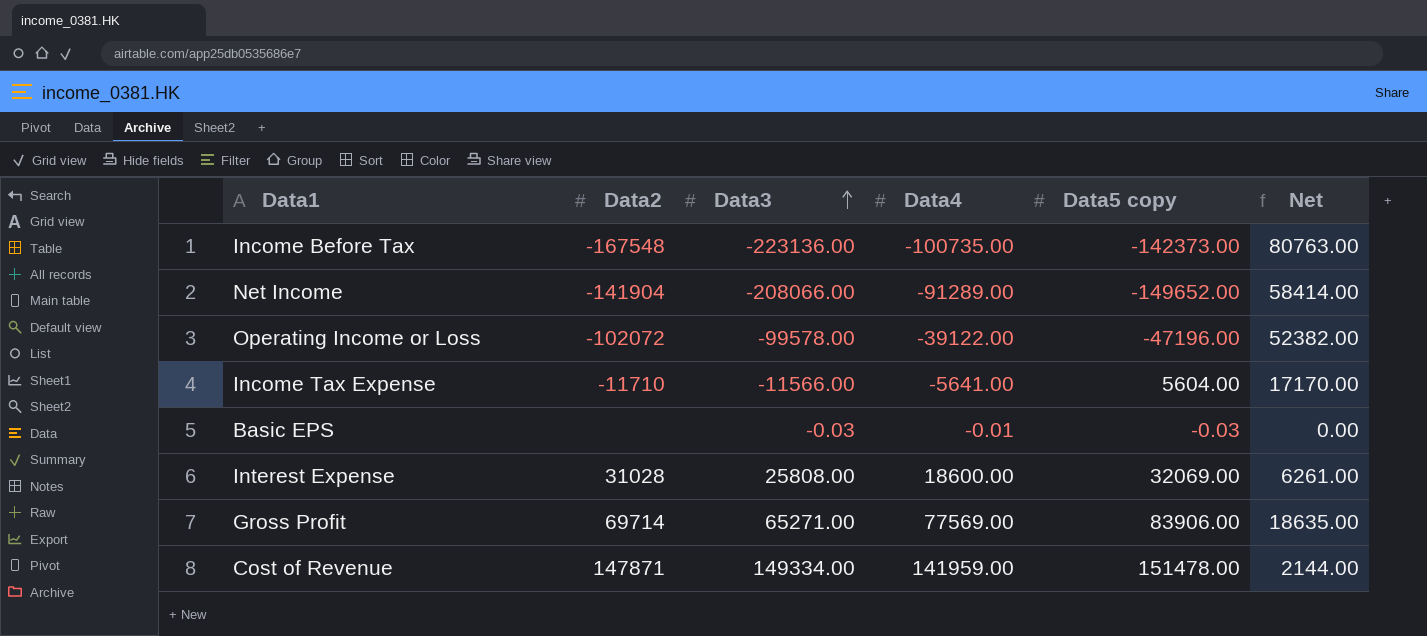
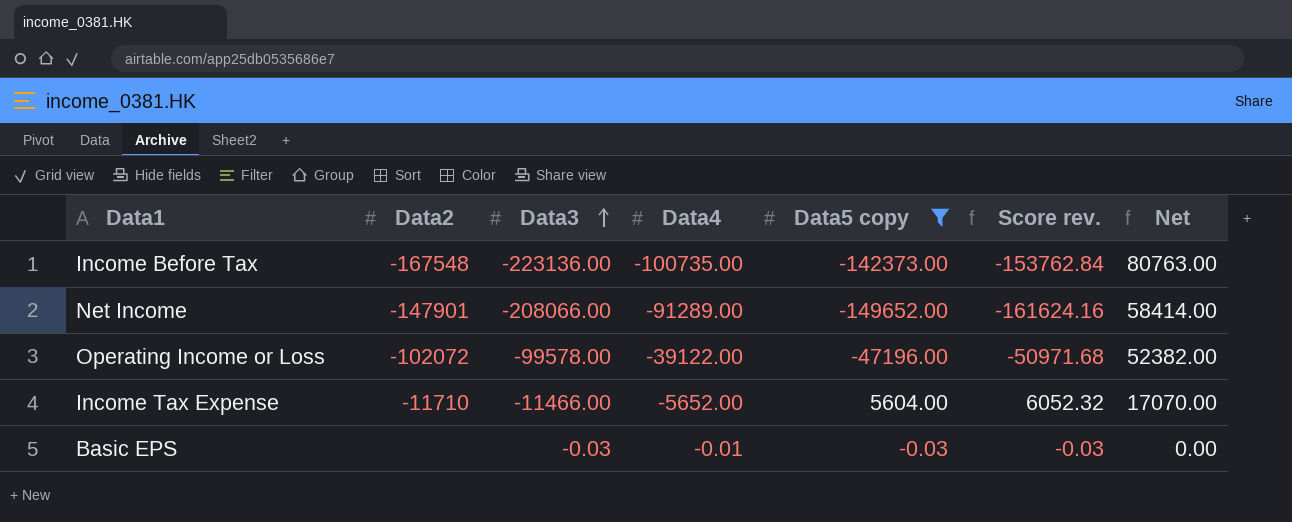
filter: none -> Data5 copy <= 5604.00
column Score rev. | formula: none -> [Data5 copy] * 1.08
Net Income | Data2: -141904 -> -147901
Income Tax Expense | Data3: -11566.00 -> -11466.00
Income Tax Expense | Data4: -5641.00 -> -5652.00
Income Tax Expense | Net: 17170.00 -> 17070.00

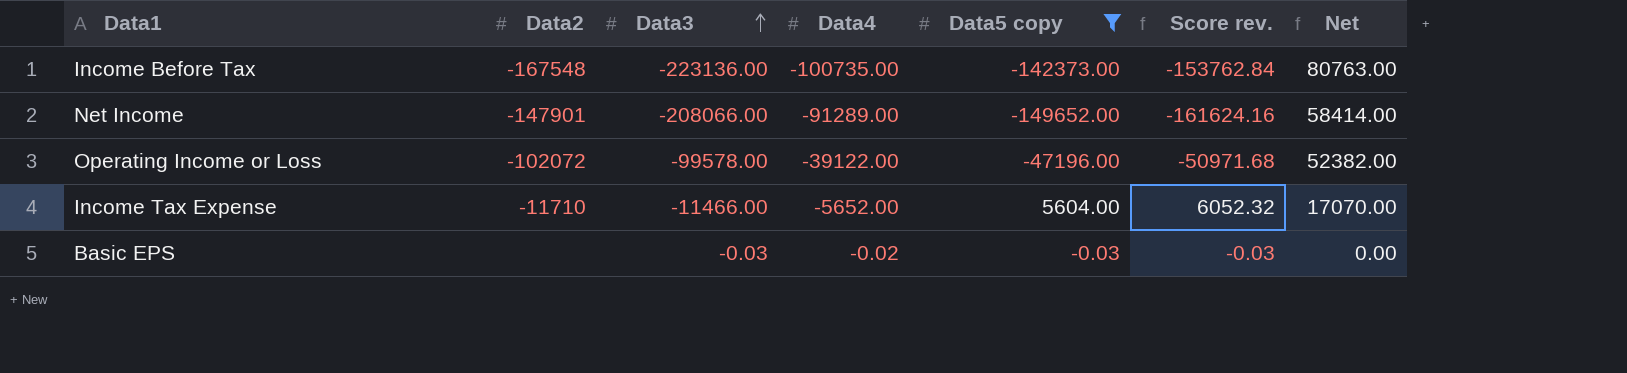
Basic EPS | Data4: -0.01 -> -0.02

